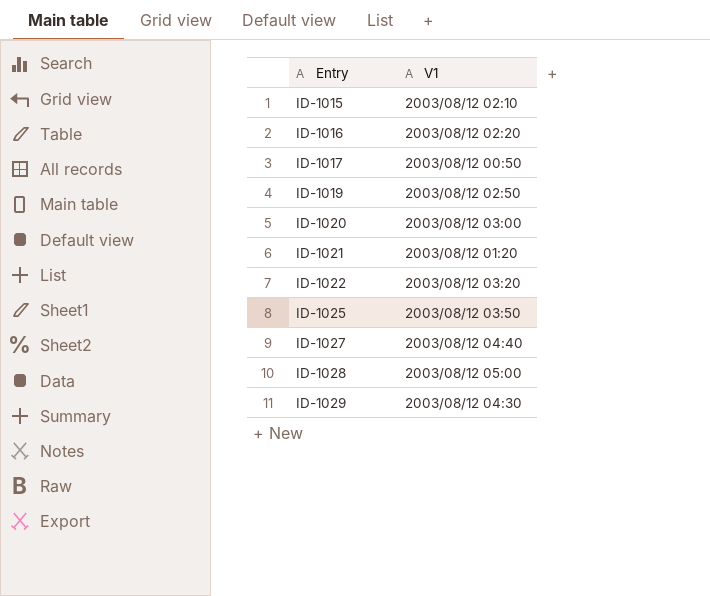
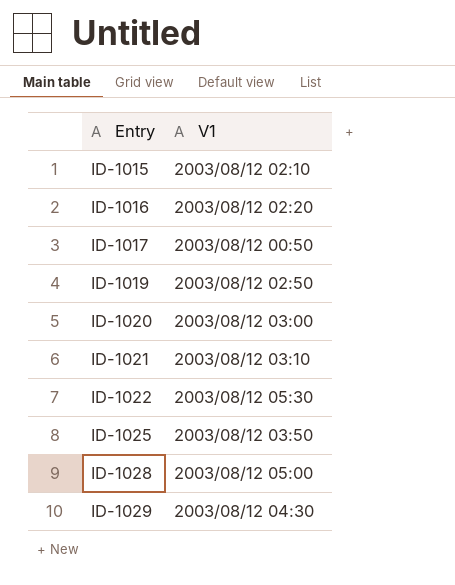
row ID-1027: 2003/08/12 04:40 -> none
ID-1021 | V1: 2003/08/12 01:20 -> 2003/08/12 03:10
ID-1022 | V1: 2003/08/12 03:20 -> 2003/08/12 05:30

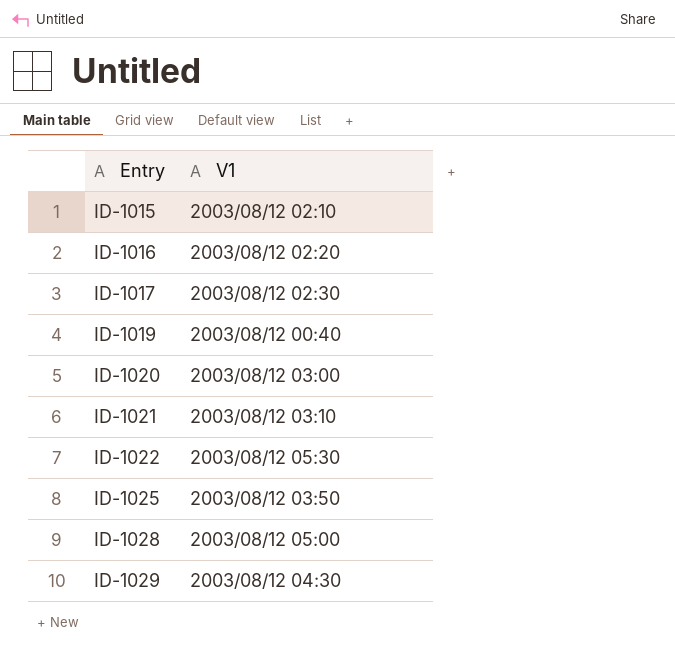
ID-1017 | V1: 2003/08/12 00:50 -> 2003/08/12 02:30
ID-1019 | V1: 2003/08/12 02:50 -> 2003/08/12 00:40

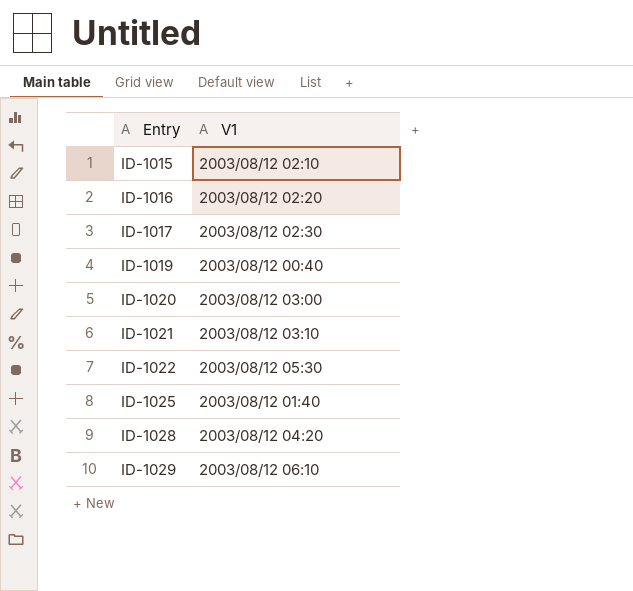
ID-1025 | V1: 2003/08/12 03:50 -> 2003/08/12 01:40
ID-1028 | V1: 2003/08/12 05:00 -> 2003/08/12 04:20
ID-1029 | V1: 2003/08/12 04:30 -> 2003/08/12 06:10

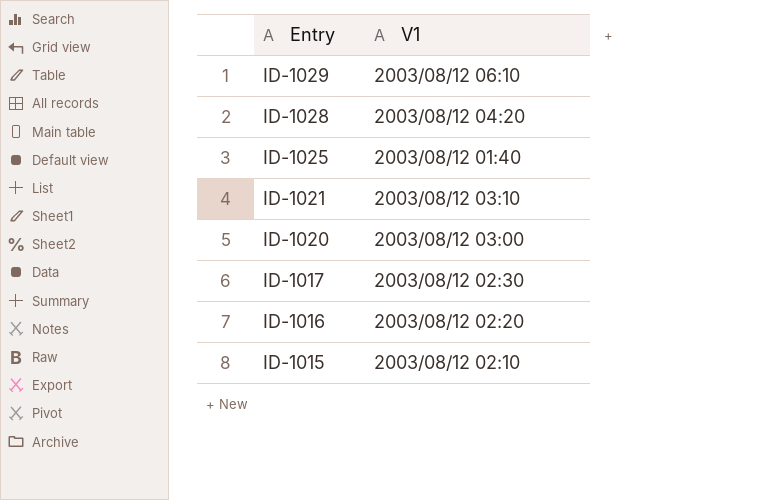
row order: Entry ascending -> Entry descending
row ID-1019: 2003/08/12 00:40 -> none
row ID-1022: 2003/08/12 05:30 -> none

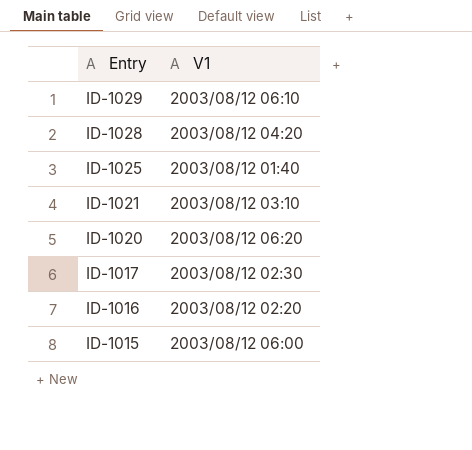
ID-1020 | V1: 2003/08/12 03:00 -> 2003/08/12 06:20
ID-1015 | V1: 2003/08/12 02:10 -> 2003/08/12 06:00

